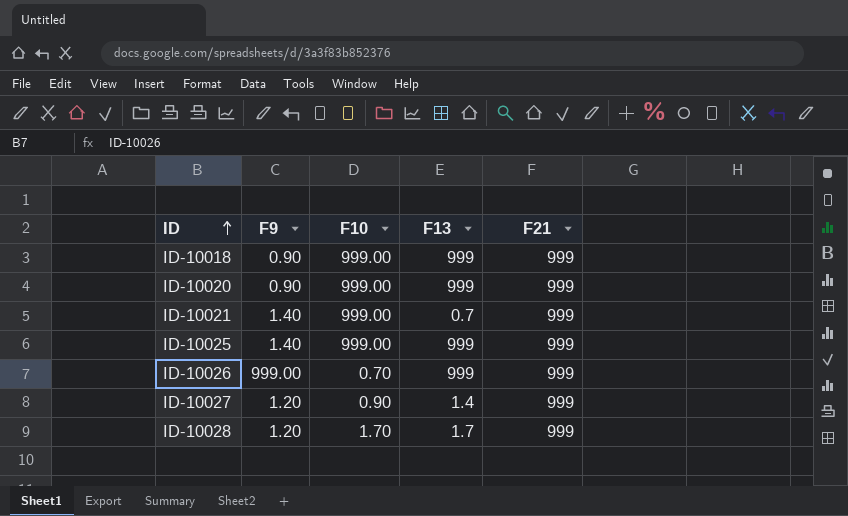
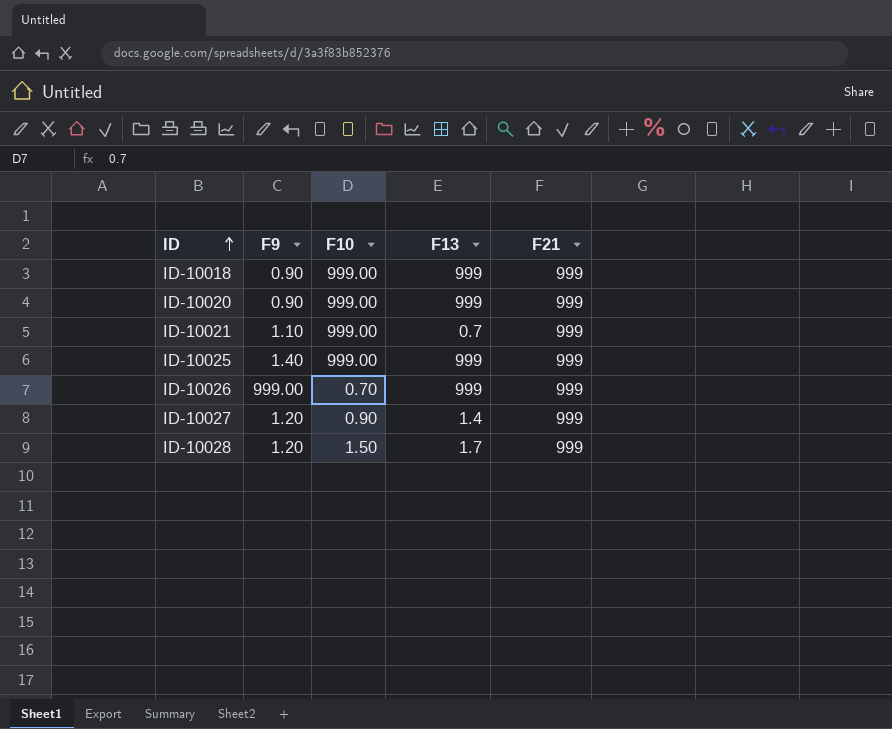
ID-10021 | F9: 1.40 -> 1.10
ID-10028 | F10: 1.70 -> 1.50

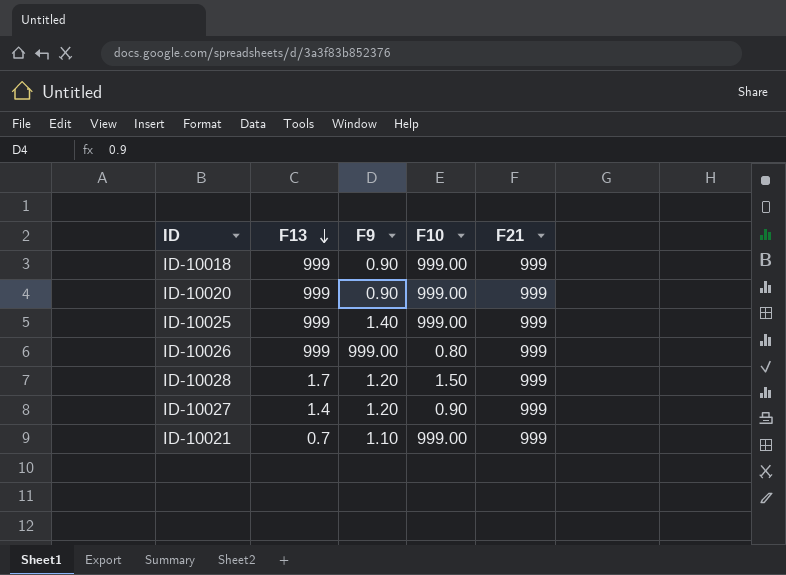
row order: ID ascending -> F13 descending
column F13 | position: 4 -> 2
ID-10026 | F10: 0.70 -> 0.80

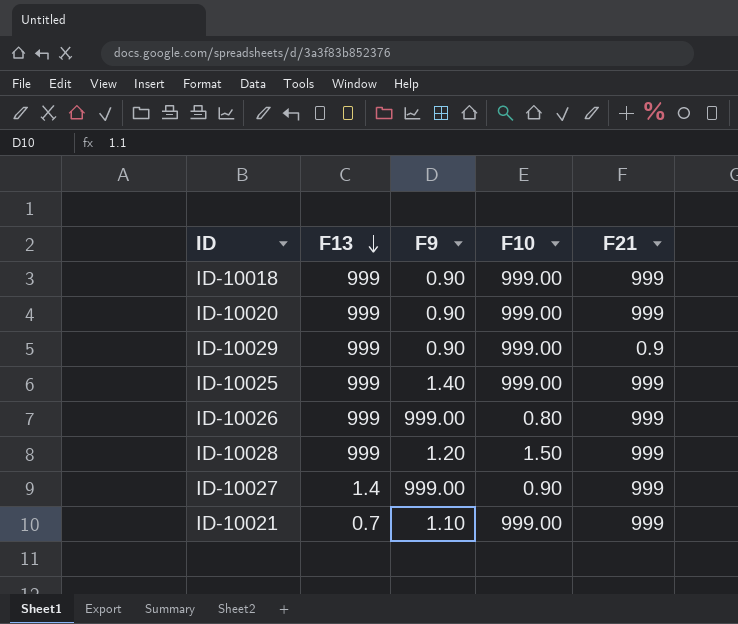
row ID-10029: none -> 999 | 0.90 | 999.00 | 0.9
ID-10028 | F13: 1.7 -> 999
ID-10027 | F9: 1.20 -> 999.00

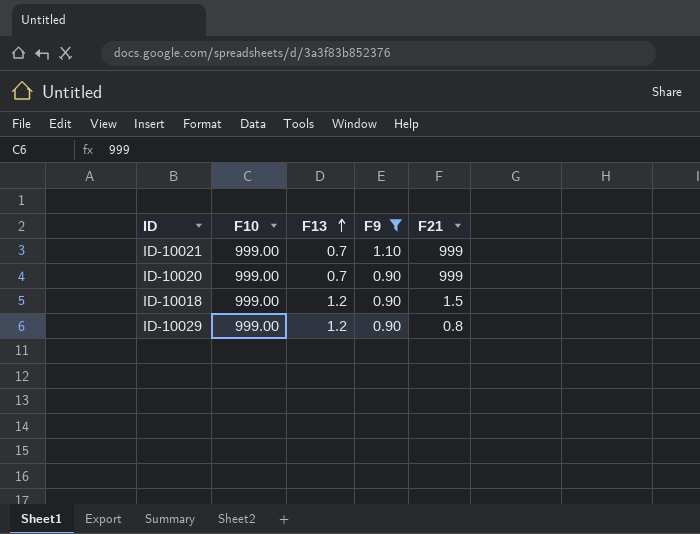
filter: none -> F9 <= 1.10
row order: F13 descending -> F13 ascending
column F10 | position: 4 -> 2
ID-10020 | F13: 999 -> 0.7
ID-10018 | F13: 999 -> 1.2
ID-10018 | F21: 999 -> 1.5
ID-10029 | F13: 999 -> 1.2
ID-10029 | F21: 0.9 -> 0.8

